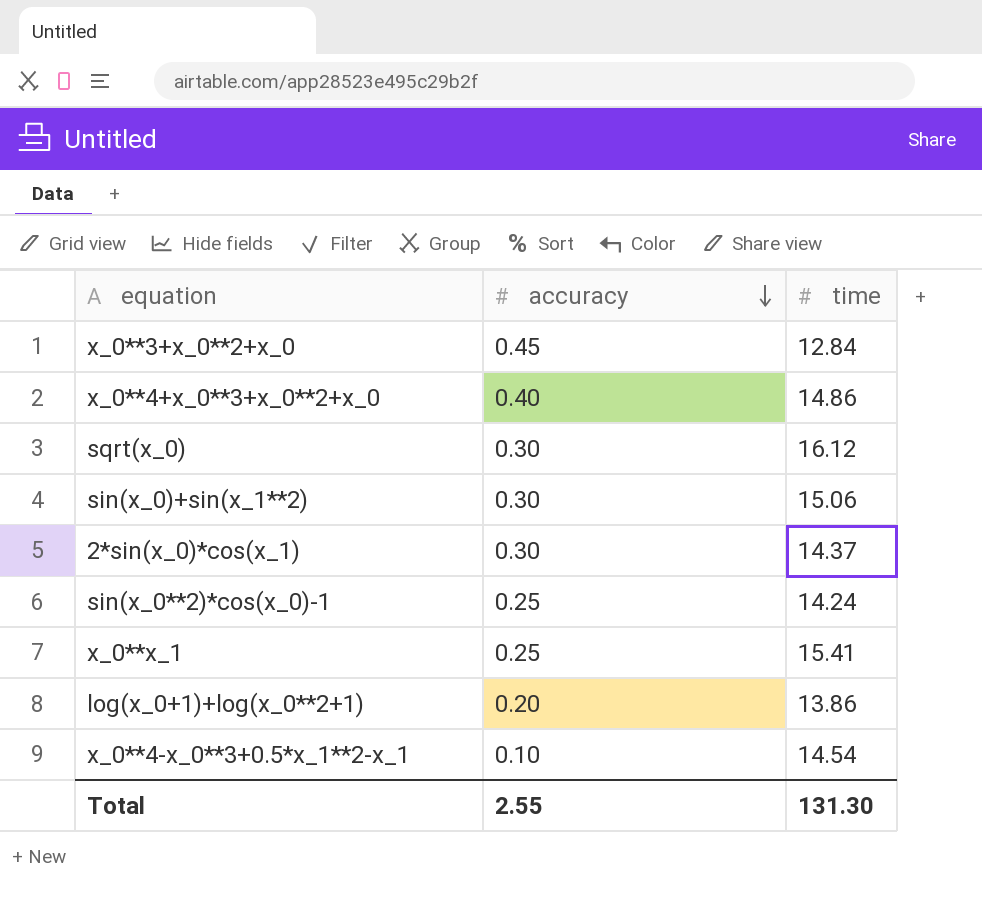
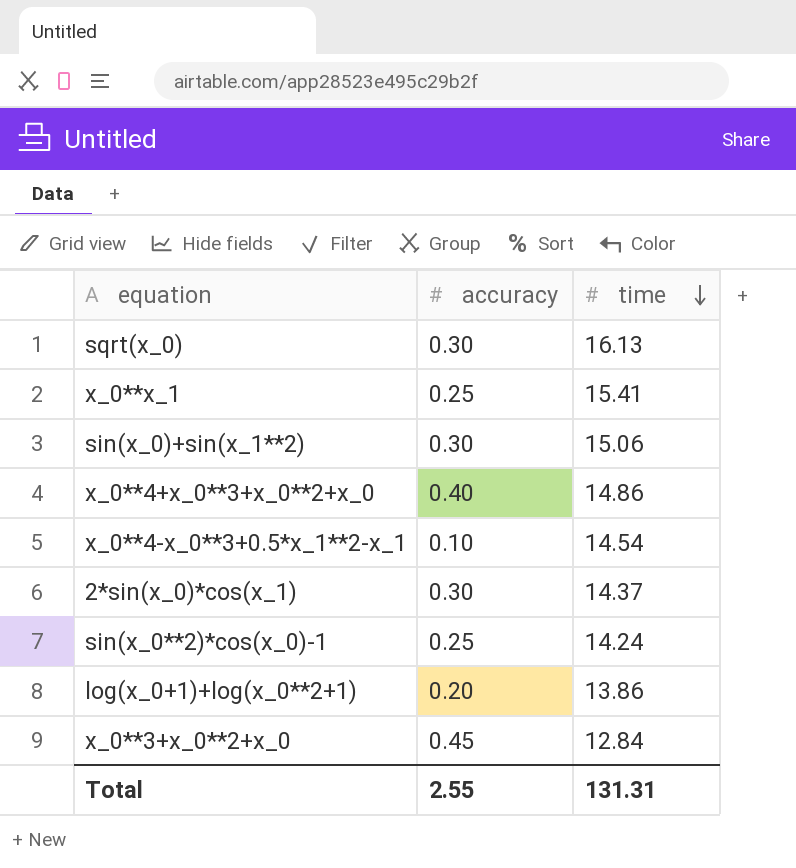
row order: accuracy descending -> time descending
sqrt(x_0) | time: 16.12 -> 16.13
Total | time: 131.30 -> 131.31

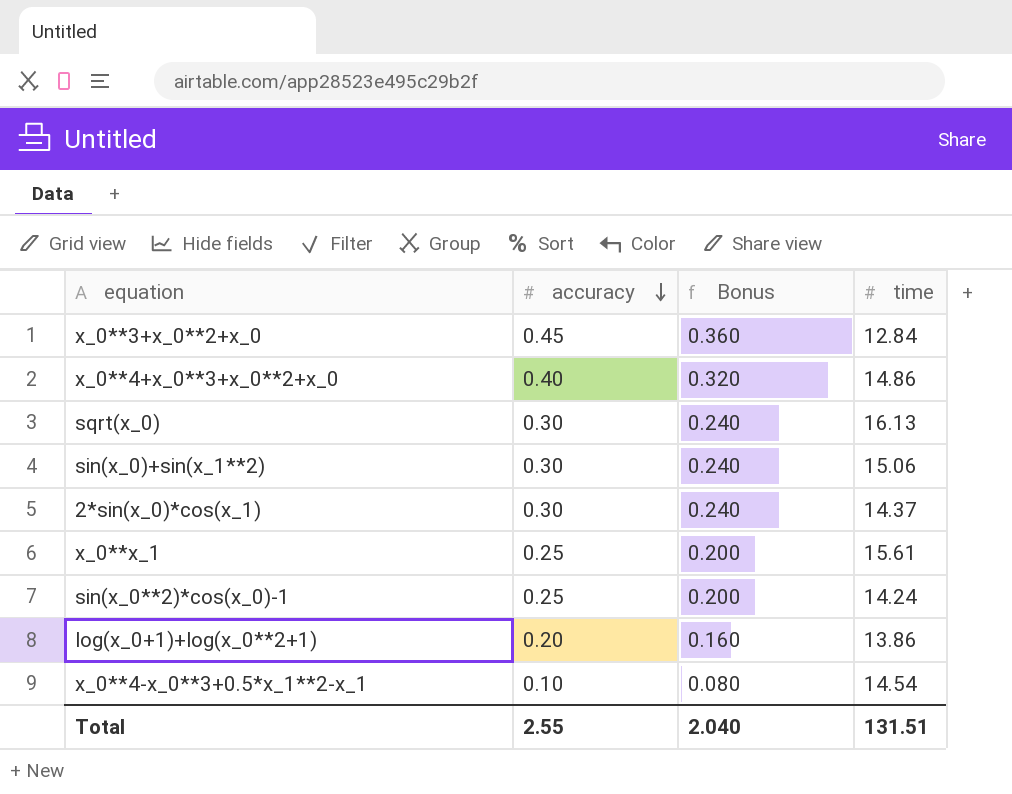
row order: time descending -> accuracy descending
column Bonus | formula: none -> [accuracy] * 0.8
x_0**x_1 | time: 15.41 -> 15.61
Total | time: 131.31 -> 131.51

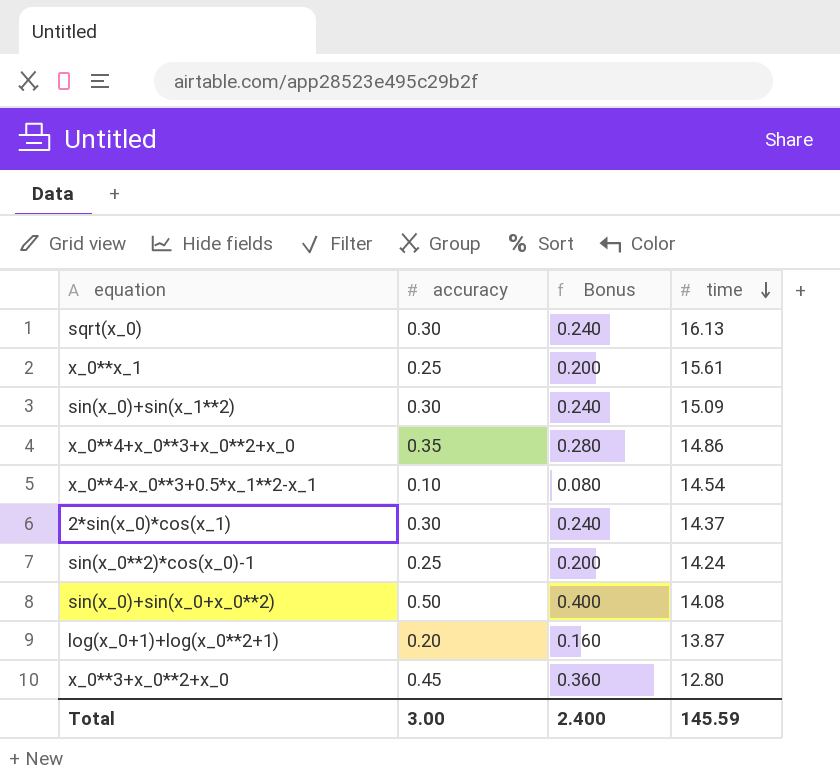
row order: accuracy descending -> time descending
sin(x_0)+sin(x_1**2) | time: 15.06 -> 15.09
x_0**4+x_0**3+x_0**2+x_0 | accuracy: 0.40 -> 0.35
x_0**4+x_0**3+x_0**2+x_0 | Bonus: 0.320 -> 0.280
row sin(x_0)+sin(x_0+x_0**2): none -> 0.50 | 0.400 | 14.08
log(x_0+1)+log(x_0**2+1) | time: 13.86 -> 13.87
x_0**3+x_0**2+x_0 | time: 12.84 -> 12.80
Total | accuracy: 2.55 -> 3.00
Total | Bonus: 2.040 -> 2.400
Total | time: 131.51 -> 145.59

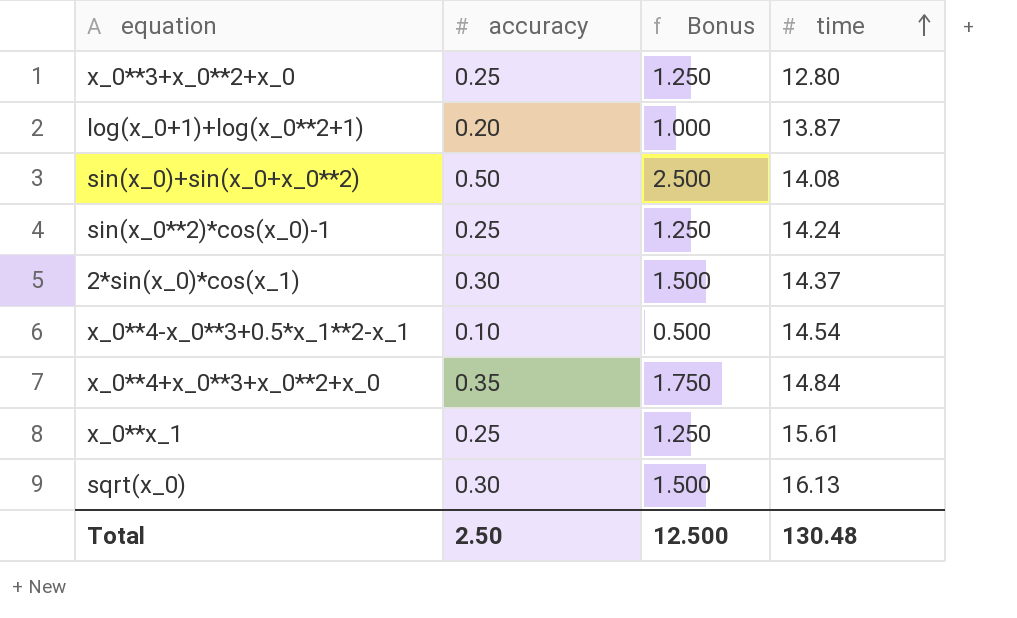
row order: time descending -> time ascending
column Bonus | formula: [accuracy] * 0.8 -> [accuracy] * 5
row sin(x_0)+sin(x_1**2): 0.30 | 0.240 | 15.09 -> none
x_0**3+x_0**2+x_0 | accuracy: 0.45 -> 0.25
x_0**4+x_0**3+x_0**2+x_0 | time: 14.86 -> 14.84
Total | accuracy: 3.00 -> 2.50
Total | Bonus: 2.400 -> 12.500
Total | time: 145.59 -> 130.48

